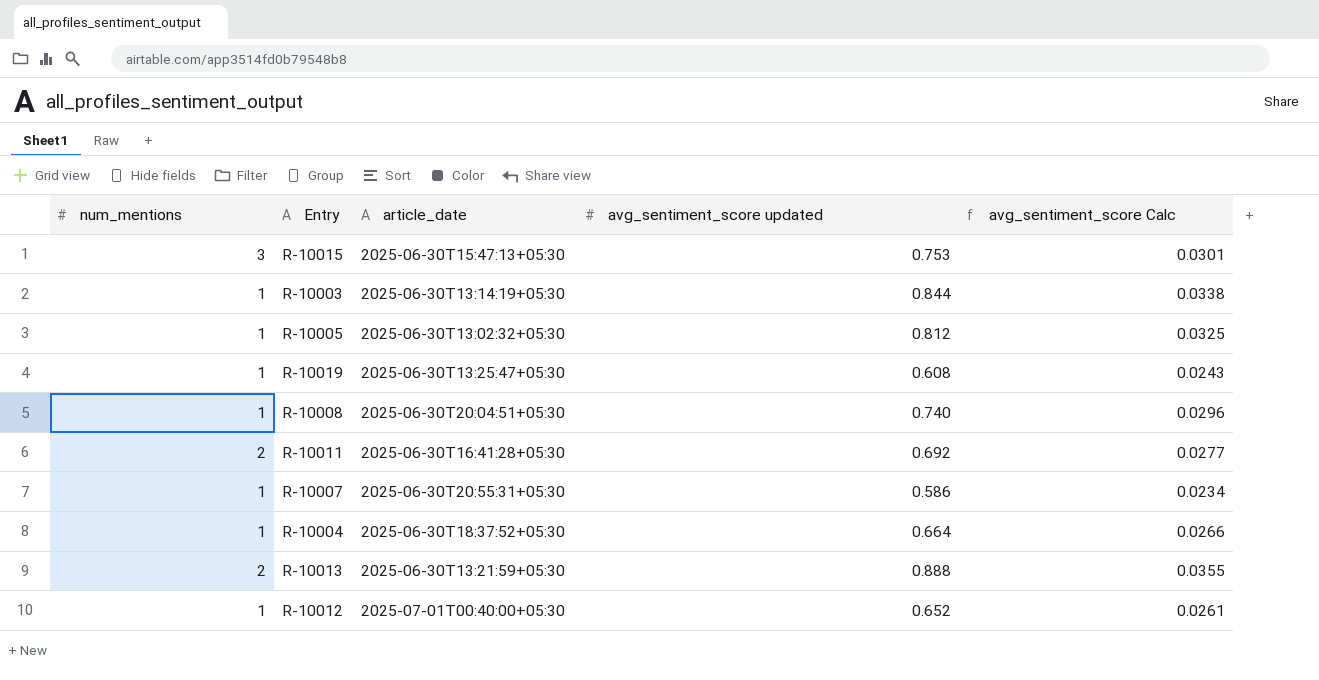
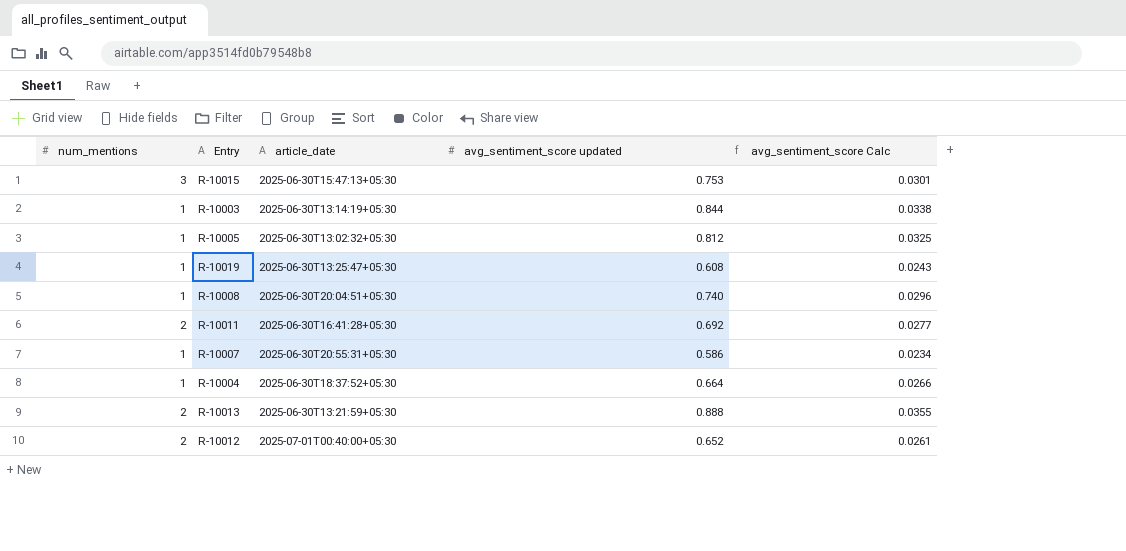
R-10012 | num_mentions: 1 -> 2

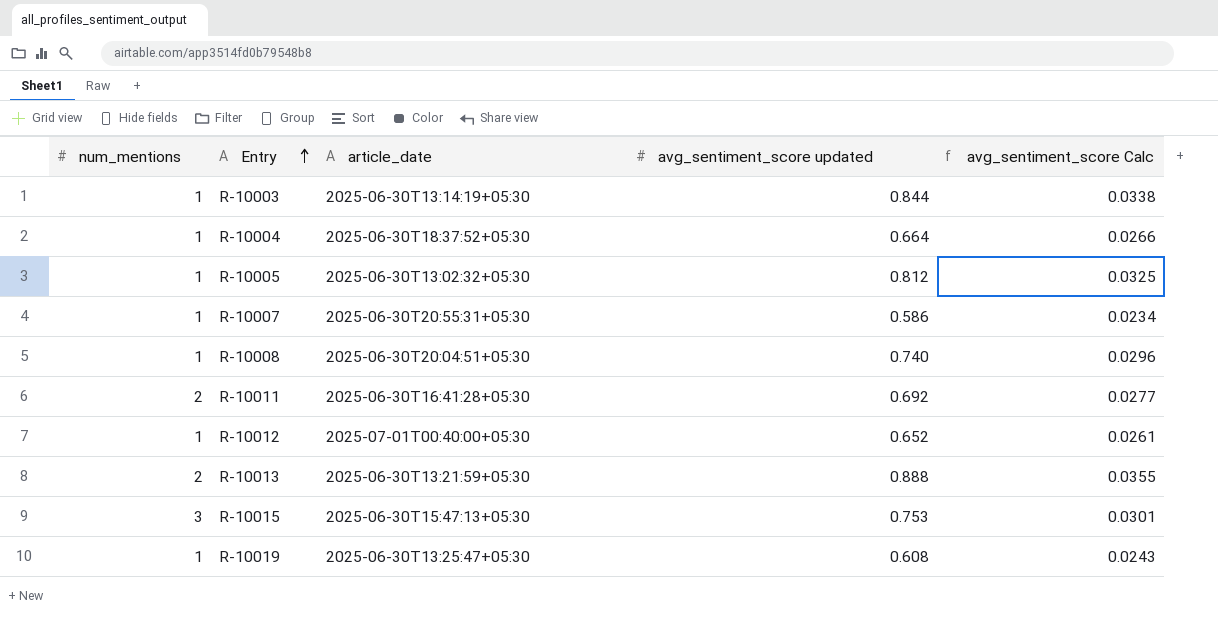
row order: none -> Entry ascending
R-10012 | num_mentions: 2 -> 1

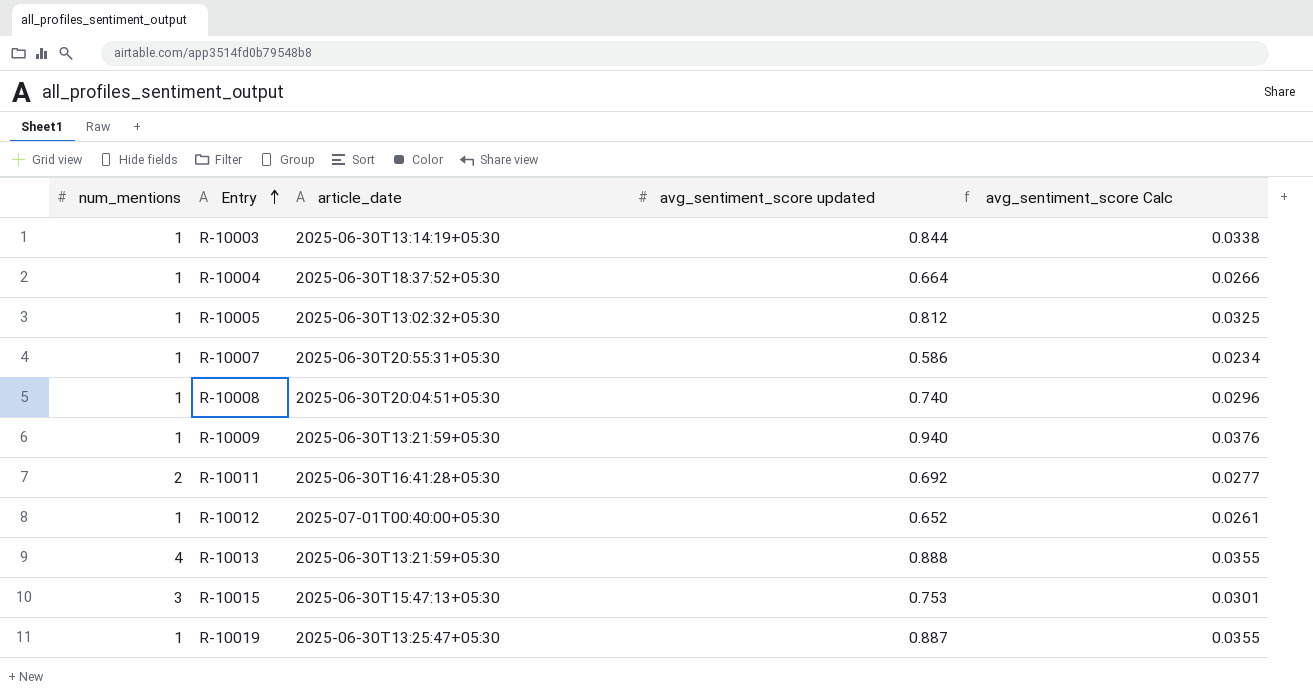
row R-10009: none -> 1 | 2025-06-30T13:21:59+05:30 | 0.940 | 0.0376
R-10013 | num_mentions: 2 -> 4
R-10019 | avg_sentiment_score updated: 0.608 -> 0.887
R-10019 | avg_sentiment_score Calc: 0.0243 -> 0.0355

